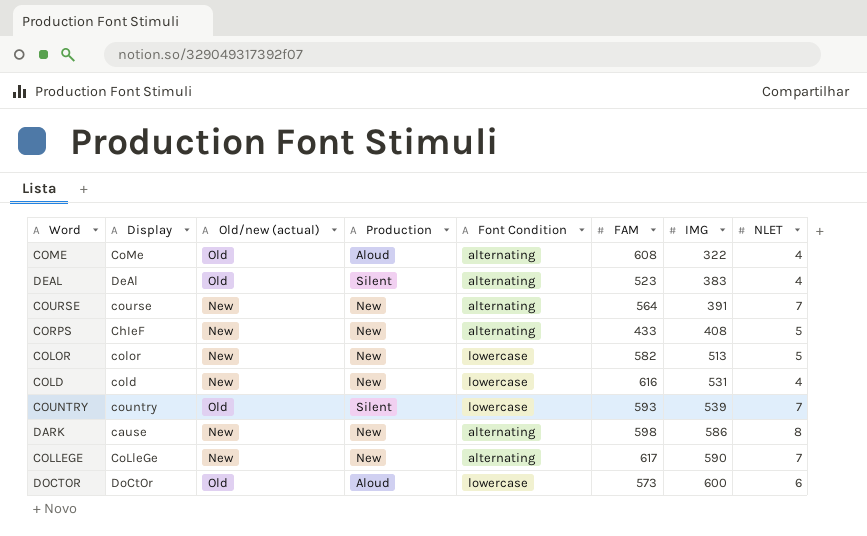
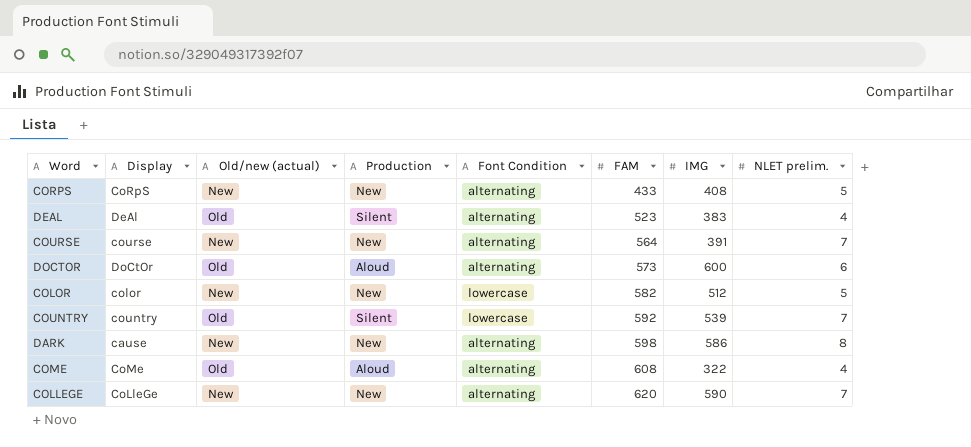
row order: IMG ascending -> FAM ascending
column name: NLET -> NLET prelim.
row COLD: cold | New | New | lowercase | 616 | 531 | 4 -> none
CORPS | Display: ChIeF -> CoRpS
DOCTOR | Font Condition: lowercase -> alternating
COLOR | IMG: 513 -> 512
COUNTRY | FAM: 593 -> 592
COLLEGE | FAM: 617 -> 620

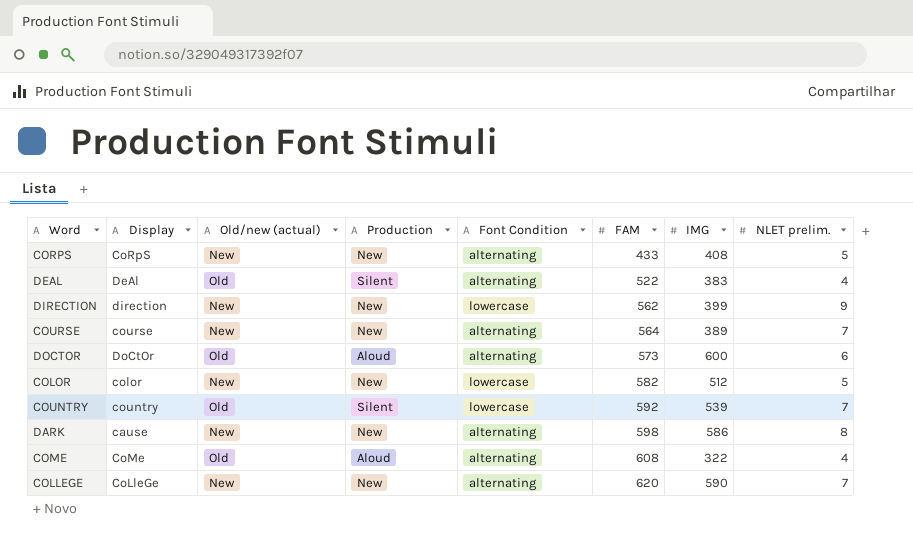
DEAL | FAM: 523 -> 522
row DIRECTION: none -> direction | New | New | lowercase | 562 | 399 | 9
COURSE | IMG: 391 -> 389

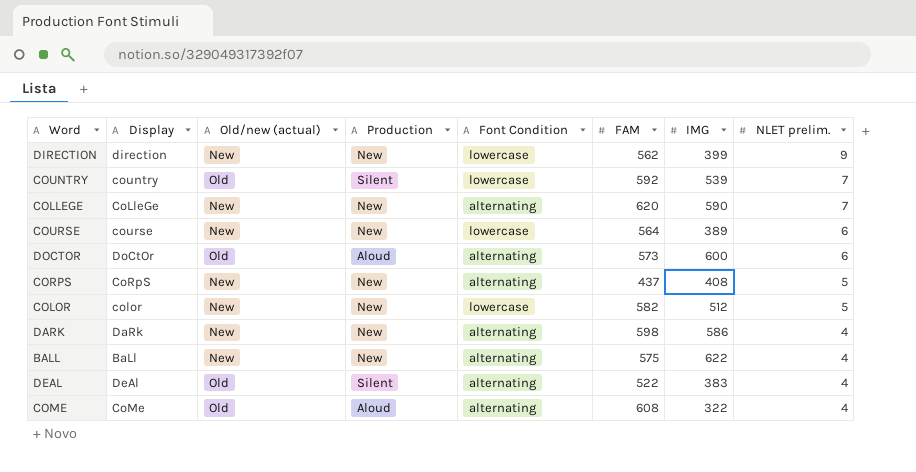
row order: FAM ascending -> NLET prelim. descending
COURSE | Font Condition: alternating -> lowercase
COURSE | NLET prelim.: 7 -> 6
CORPS | FAM: 433 -> 437
DARK | Display: cause -> DaRk
DARK | NLET prelim.: 8 -> 4
row BALL: none -> BaLl | New | New | alternating | 575 | 622 | 4

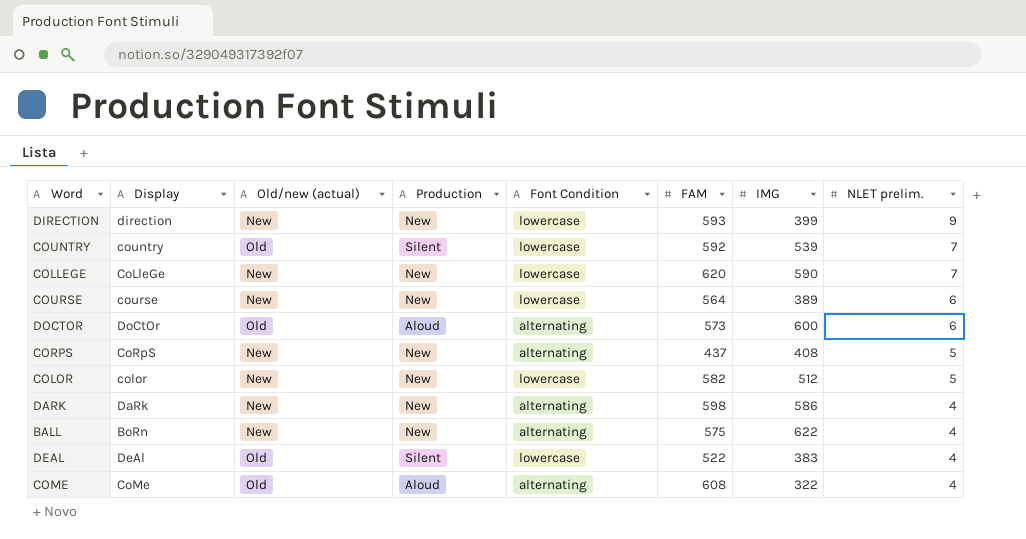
DIRECTION | FAM: 562 -> 593
COLLEGE | Font Condition: alternating -> lowercase
BALL | Display: BaLl -> BoRn
DEAL | Font Condition: alternating -> lowercase

